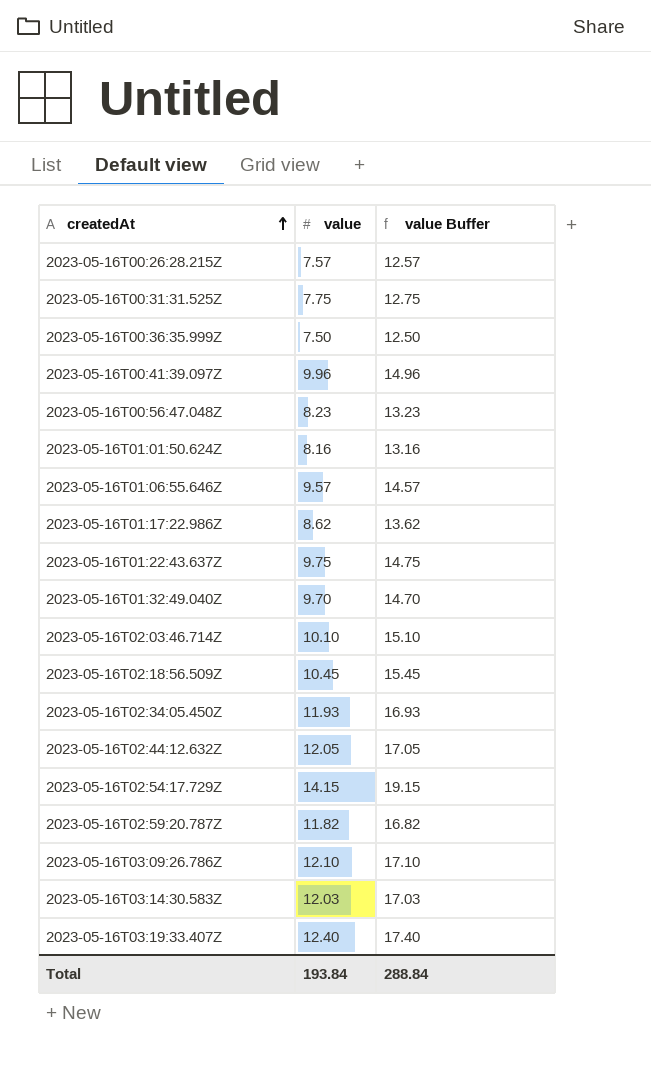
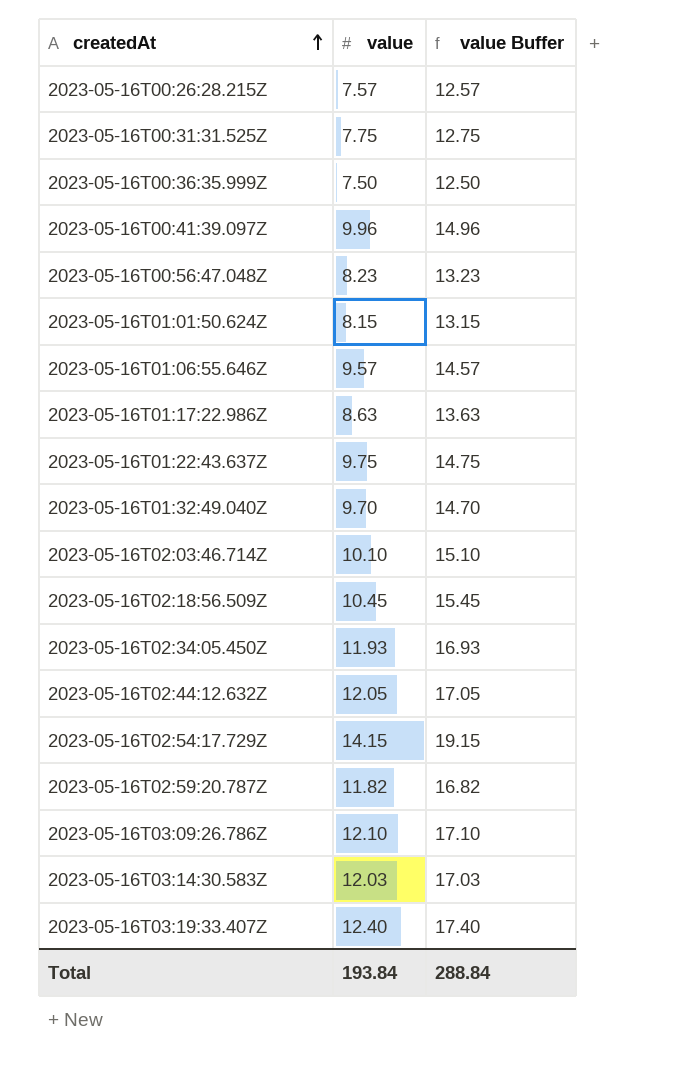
2023-05-16T01:01:50.624Z | value: 8.16 -> 8.15
2023-05-16T01:01:50.624Z | value Buffer: 13.16 -> 13.15
2023-05-16T01:17:22.986Z | value: 8.62 -> 8.63
2023-05-16T01:17:22.986Z | value Buffer: 13.62 -> 13.63

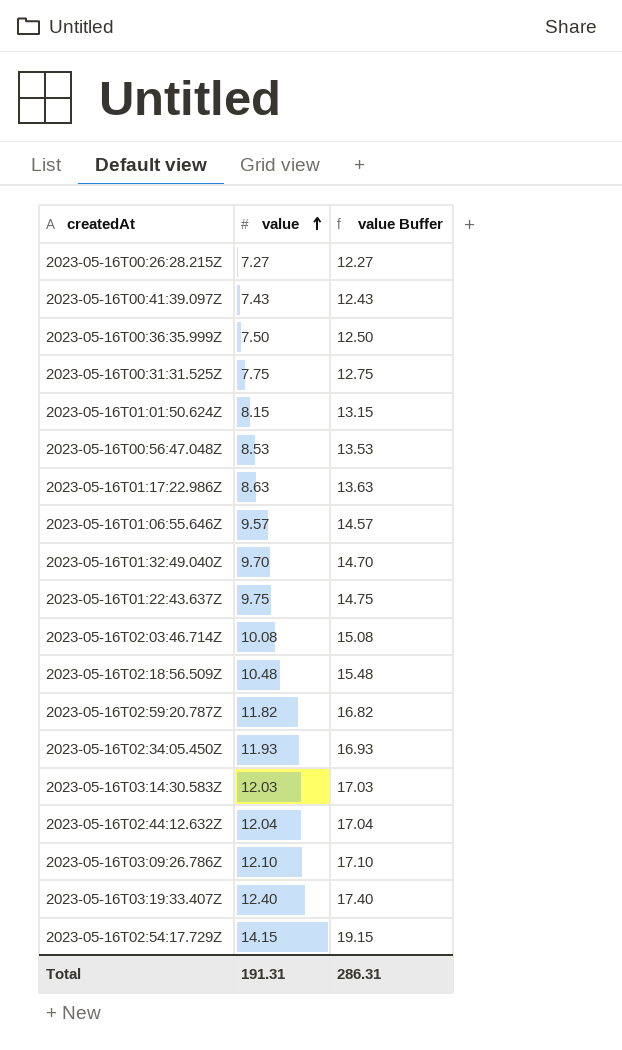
row order: createdAt ascending -> value ascending
2023-05-16T00:26:28.215Z | value: 7.57 -> 7.27
2023-05-16T00:26:28.215Z | value Buffer: 12.57 -> 12.27
2023-05-16T00:41:39.097Z | value: 9.96 -> 7.43
2023-05-16T00:41:39.097Z | value Buffer: 14.96 -> 12.43
2023-05-16T00:56:47.048Z | value: 8.23 -> 8.53
2023-05-16T00:56:47.048Z | value Buffer: 13.23 -> 13.53
2023-05-16T02:03:46.714Z | value: 10.10 -> 10.08
2023-05-16T02:03:46.714Z | value Buffer: 15.10 -> 15.08
2023-05-16T02:18:56.509Z | value: 10.45 -> 10.48
2023-05-16T02:18:56.509Z | value Buffer: 15.45 -> 15.48
2023-05-16T02:44:12.632Z | value: 12.05 -> 12.04
2023-05-16T02:44:12.632Z | value Buffer: 17.05 -> 17.04
Total | value: 193.84 -> 191.31
Total | value Buffer: 288.84 -> 286.31

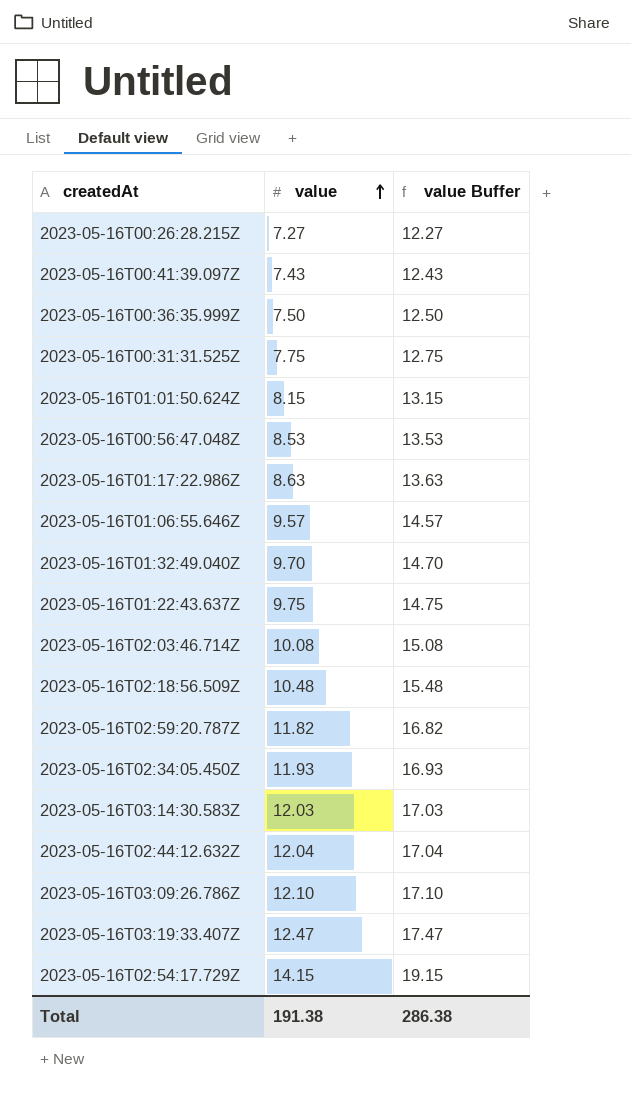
2023-05-16T03:19:33.407Z | value: 12.40 -> 12.47
2023-05-16T03:19:33.407Z | value Buffer: 17.40 -> 17.47
Total | value: 191.31 -> 191.38
Total | value Buffer: 286.31 -> 286.38

